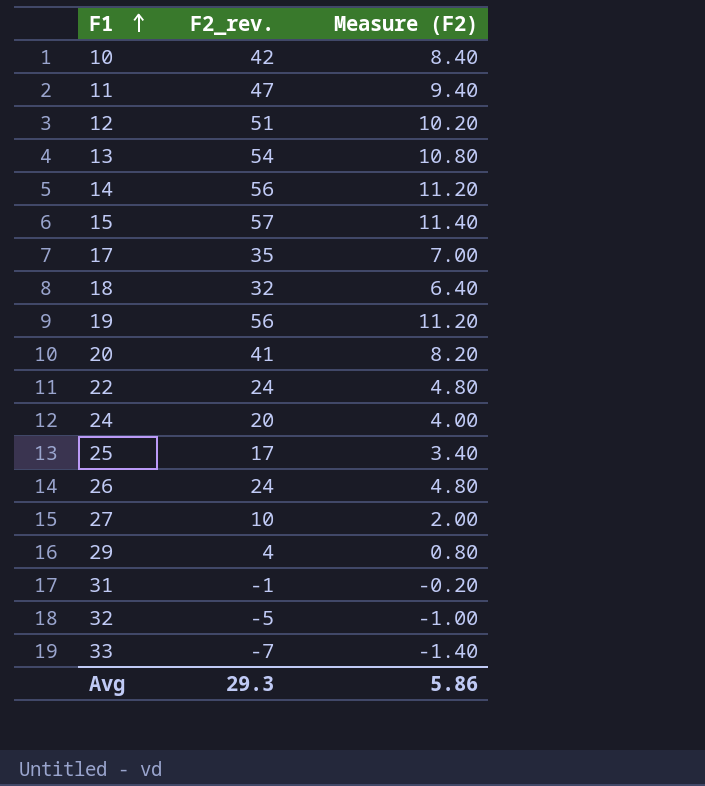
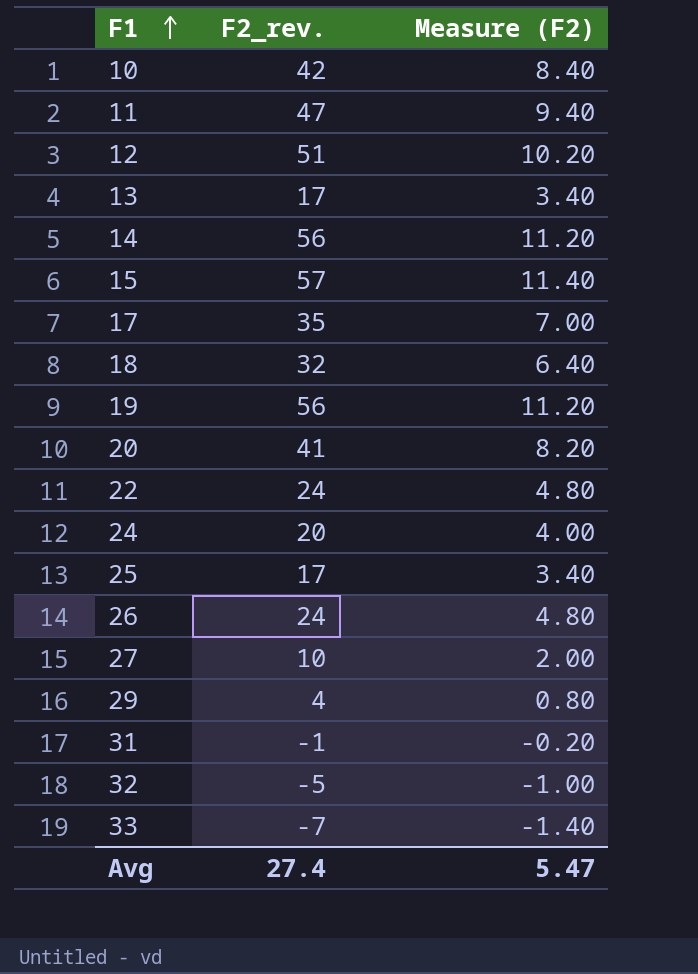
13 | F2_rev.: 54 -> 17
13 | Measure (F2): 10.80 -> 3.40
Avg | F2_rev.: 29.3 -> 27.4
Avg | Measure (F2): 5.86 -> 5.47

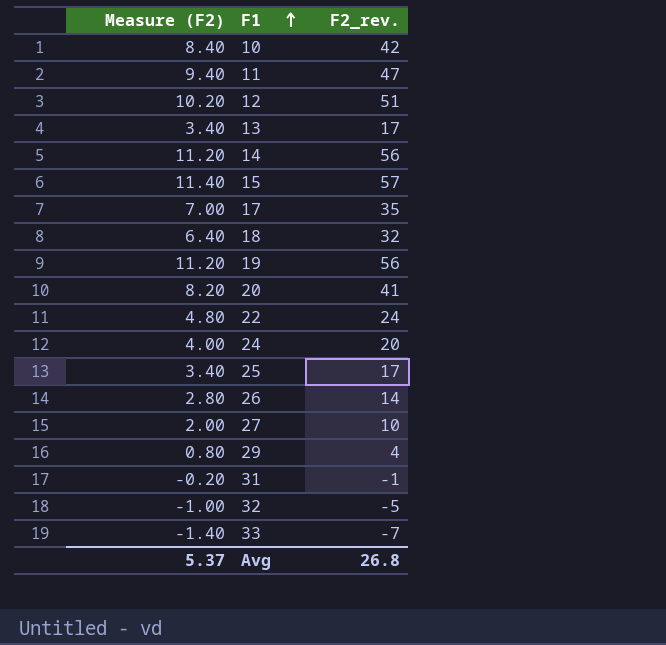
column Measure (F2) | position: 3 -> 1
26 | Measure (F2): 4.80 -> 2.80
26 | F2_rev.: 24 -> 14
Avg | Measure (F2): 5.47 -> 5.37
Avg | F2_rev.: 27.4 -> 26.8

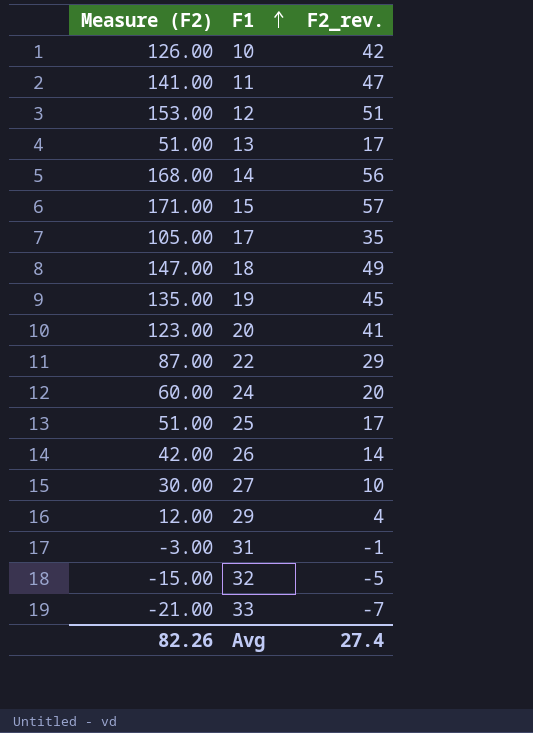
column Measure (F2) | formula: [F2_rev.] * 0.2 -> [F2_rev.] * 3
18 | F2_rev.: 32 -> 49
19 | F2_rev.: 56 -> 45
22 | F2_rev.: 24 -> 29
Avg | Measure (F2): 5.37 -> 82.26
Avg | F2_rev.: 26.8 -> 27.4

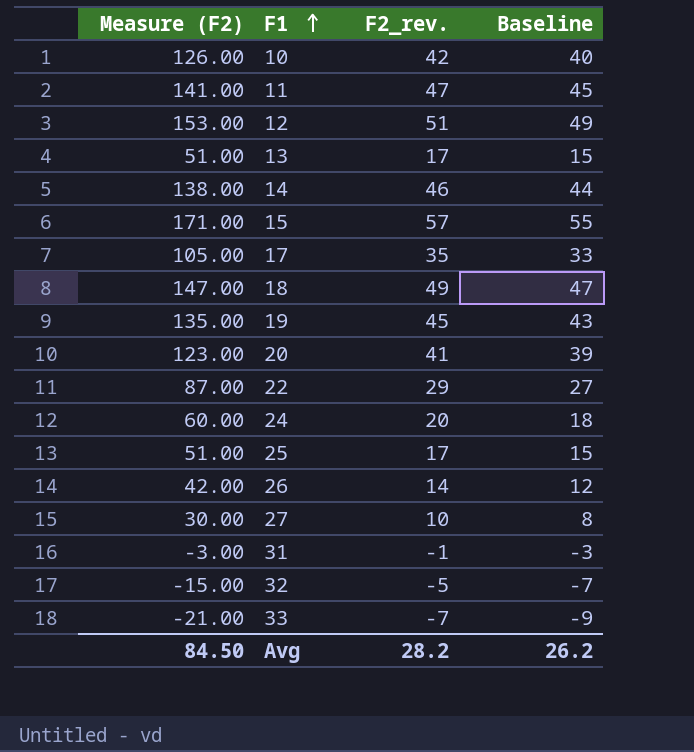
column Baseline | formula: none -> [F2_rev.] - 2
row 29: 12.00 | 4 -> none
14 | Measure (F2): 168.00 -> 138.00
14 | F2_rev.: 56 -> 46
Avg | Measure (F2): 82.26 -> 84.50
Avg | F2_rev.: 27.4 -> 28.2

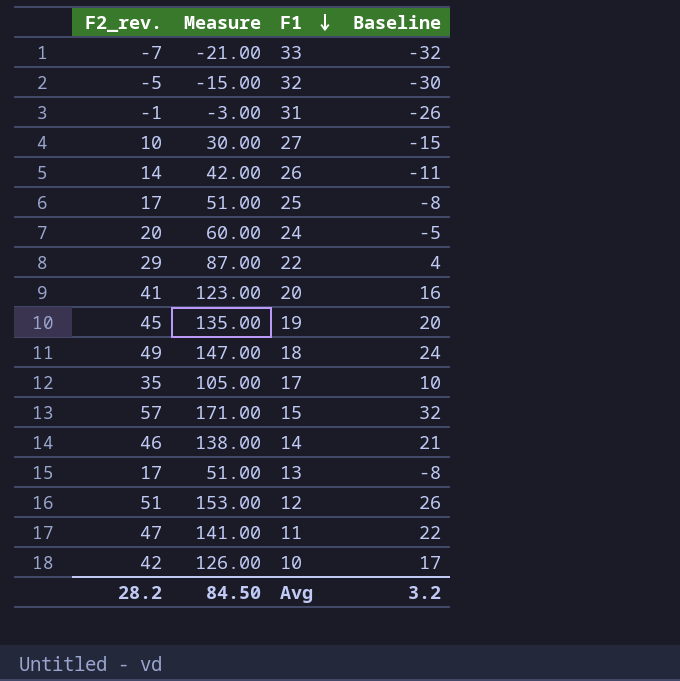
row order: F1 ascending -> F1 descending
column F2_rev. | position: 3 -> 1
column name: Measure (F2) -> Measure
column Baseline | formula: [F2_rev.] - 2 -> [F2_rev.] - 25
Avg | Baseline: 26.2 -> 3.2

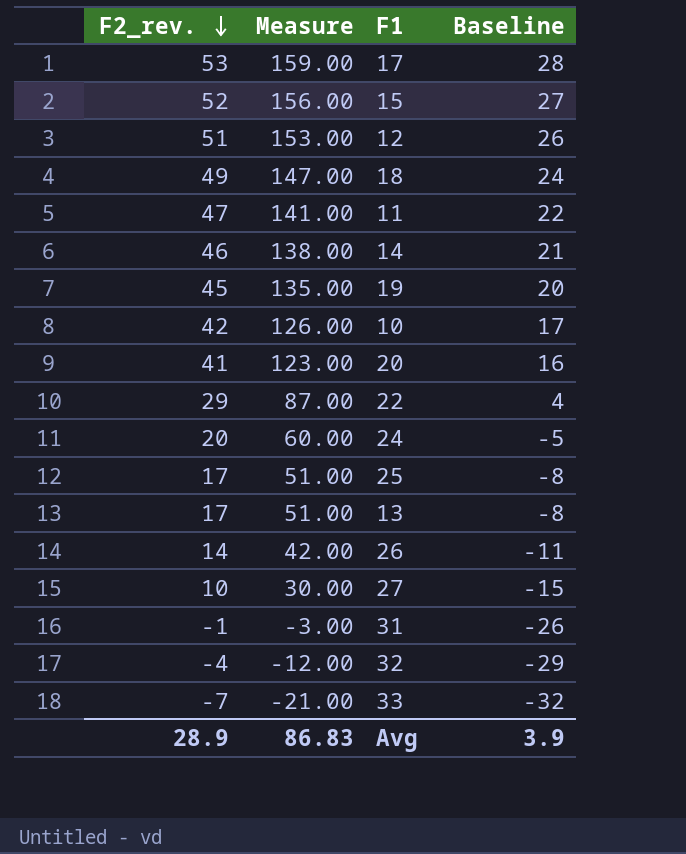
row order: F1 descending -> F2_rev. descending
17 | F2_rev.: 35 -> 53
17 | Measure: 105.00 -> 159.00
17 | Baseline: 10 -> 28
15 | F2_rev.: 57 -> 52
15 | Measure: 171.00 -> 156.00
15 | Baseline: 32 -> 27
32 | F2_rev.: -5 -> -4
32 | Measure: -15.00 -> -12.00
32 | Baseline: -30 -> -29
Avg | F2_rev.: 28.2 -> 28.9
Avg | Measure: 84.50 -> 86.83
Avg | Baseline: 3.2 -> 3.9

